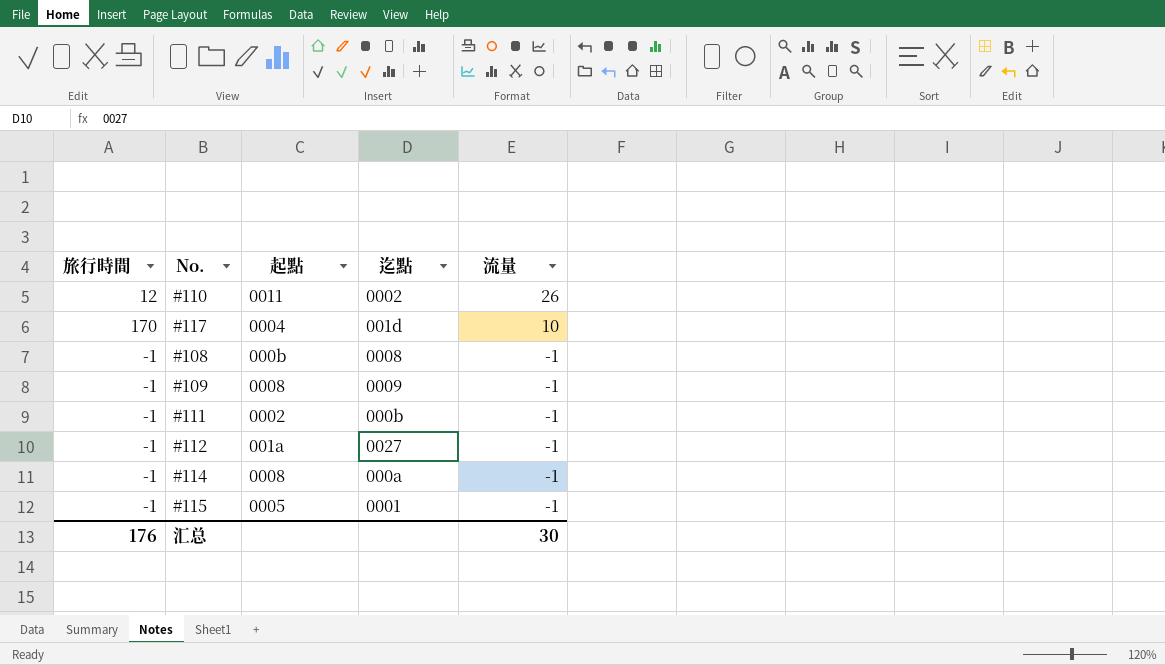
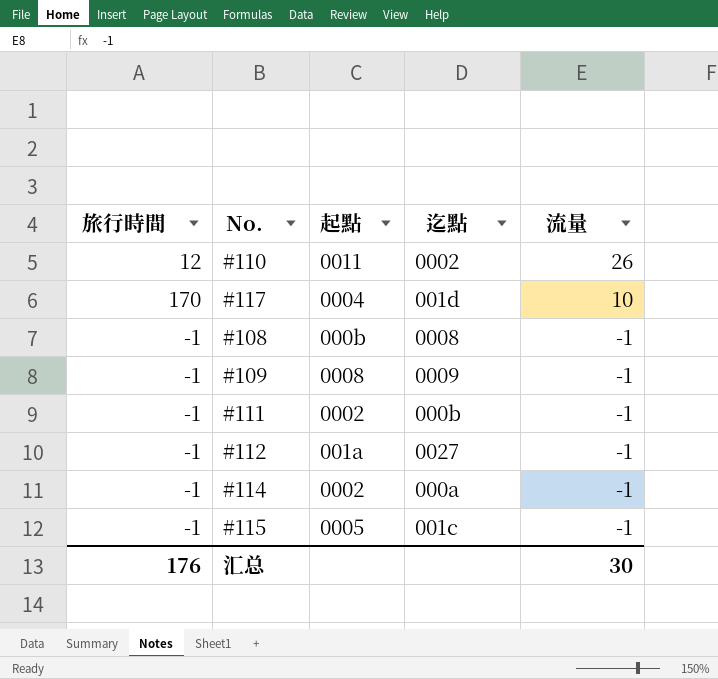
#114 | 起點: 0008 -> 0002
#115 | 迄點: 0001 -> 001c

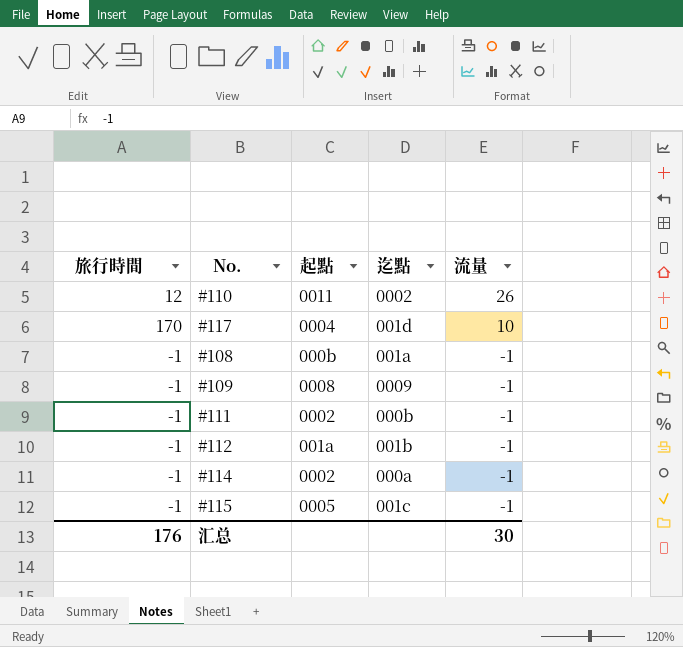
#108 | 迄點: 0008 -> 001a
#112 | 迄點: 0027 -> 001b

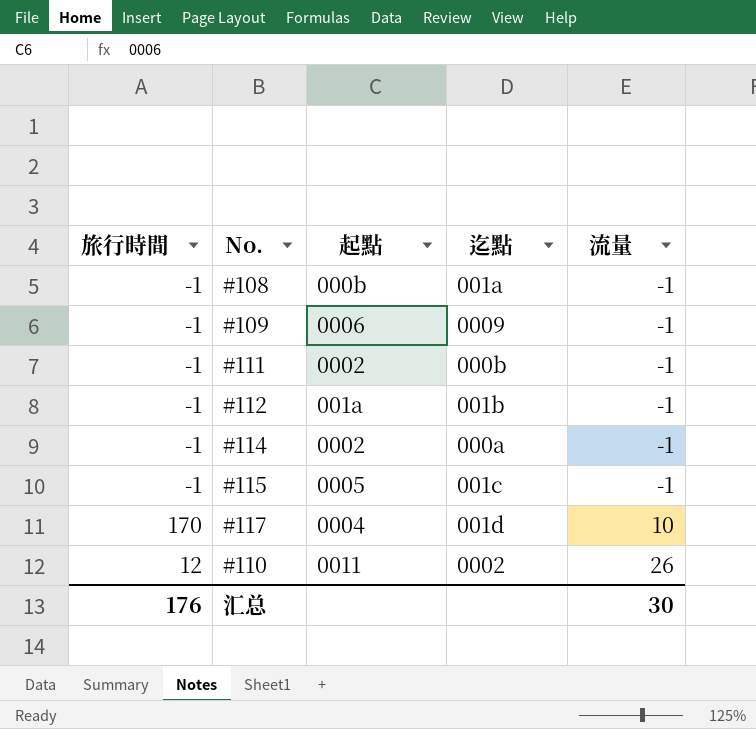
row order: 流量 descending -> 流量 ascending
#109 | 起點: 0008 -> 0006

